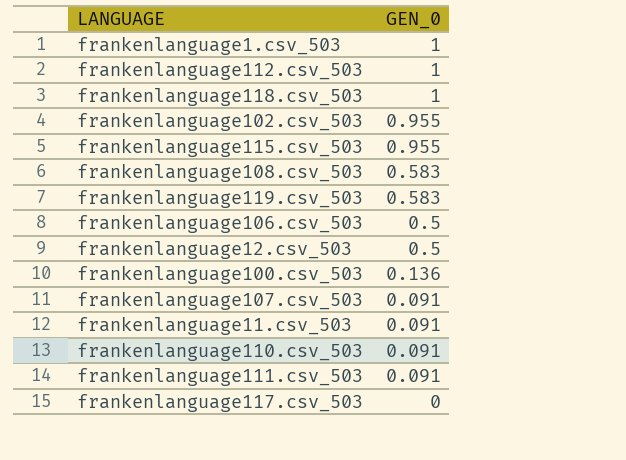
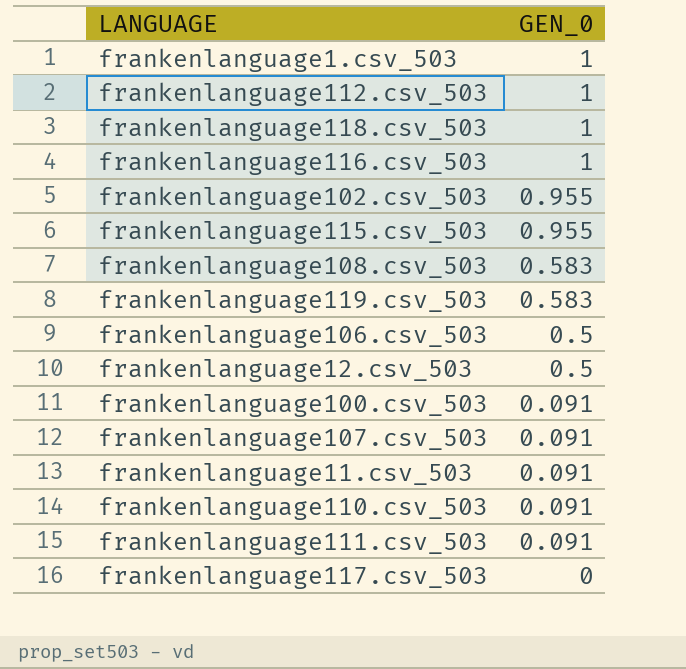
row frankenlanguage116.csv_503: none -> 1
frankenlanguage100.csv_503 | GEN_0: 0.136 -> 0.091

